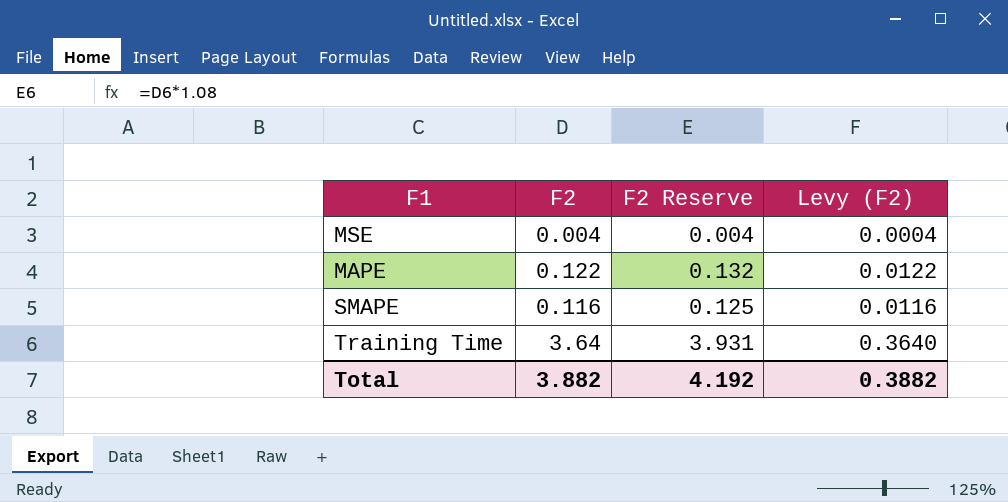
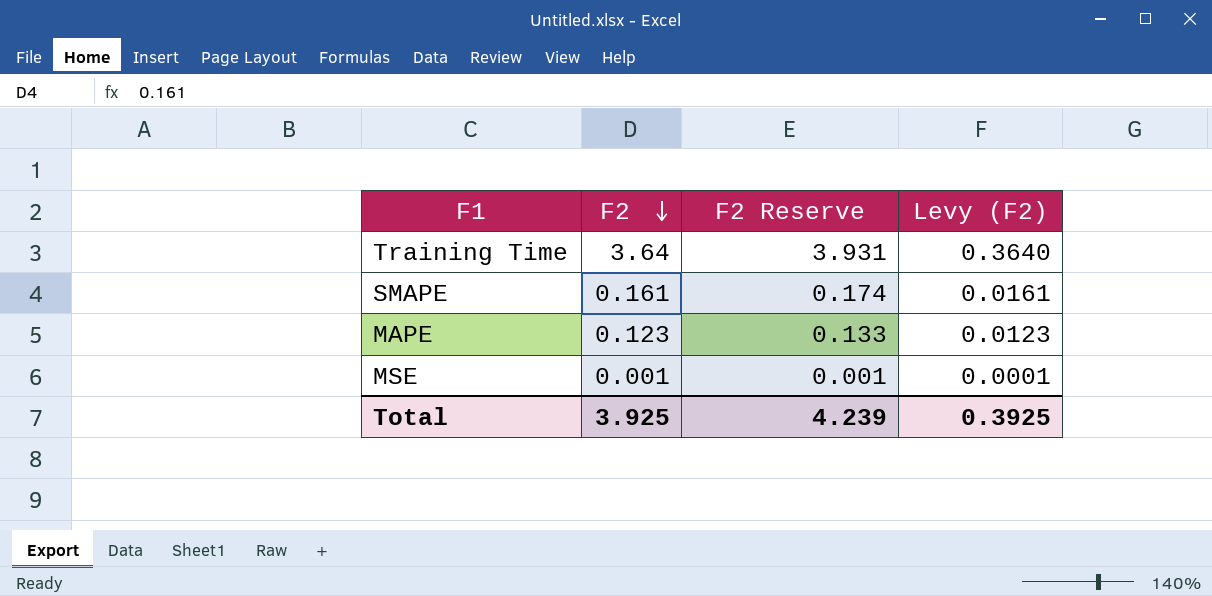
row order: none -> F2 descending
SMAPE | F2: 0.116 -> 0.161
SMAPE | F2 Reserve: 0.125 -> 0.174
SMAPE | Levy (F2): 0.0116 -> 0.0161
MAPE | F2: 0.122 -> 0.123
MAPE | F2 Reserve: 0.132 -> 0.133
MAPE | Levy (F2): 0.0122 -> 0.0123
MSE | F2: 0.004 -> 0.001
MSE | F2 Reserve: 0.004 -> 0.001
MSE | Levy (F2): 0.0004 -> 0.0001
Total | F2: 3.882 -> 3.925
Total | F2 Reserve: 4.192 -> 4.239
Total | Levy (F2): 0.3882 -> 0.3925

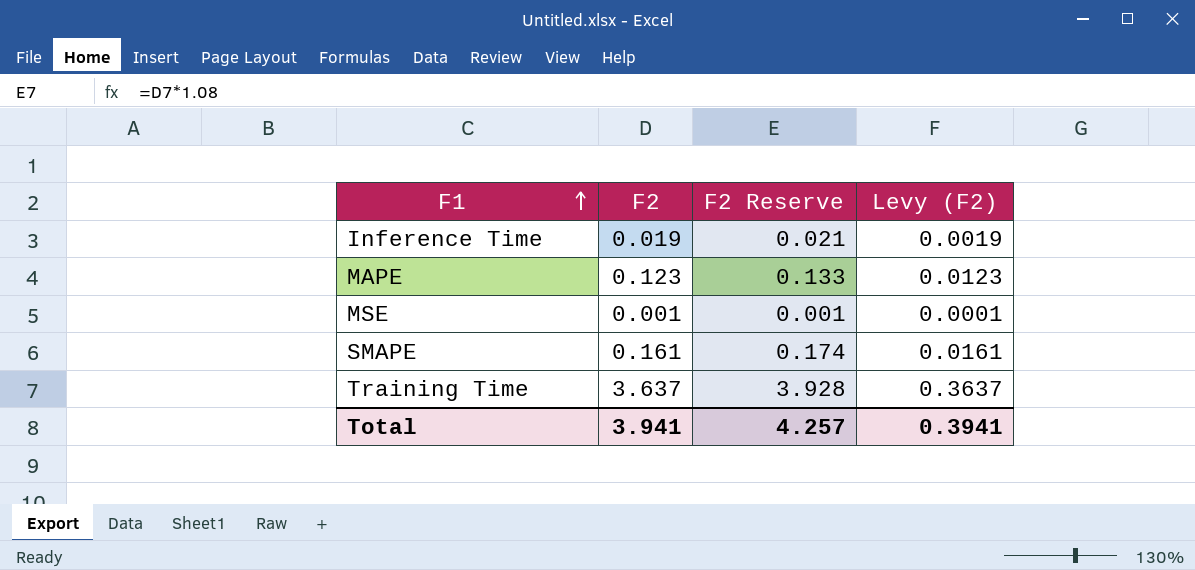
row order: F2 descending -> F1 ascending
row Inference Time: none -> 0.019 | 0.021 | 0.0019
Training Time | F2: 3.64 -> 3.637
Training Time | F2 Reserve: 3.931 -> 3.928
Training Time | Levy (F2): 0.3640 -> 0.3637
Total | F2: 3.925 -> 3.941
Total | F2 Reserve: 4.239 -> 4.257
Total | Levy (F2): 0.3925 -> 0.3941

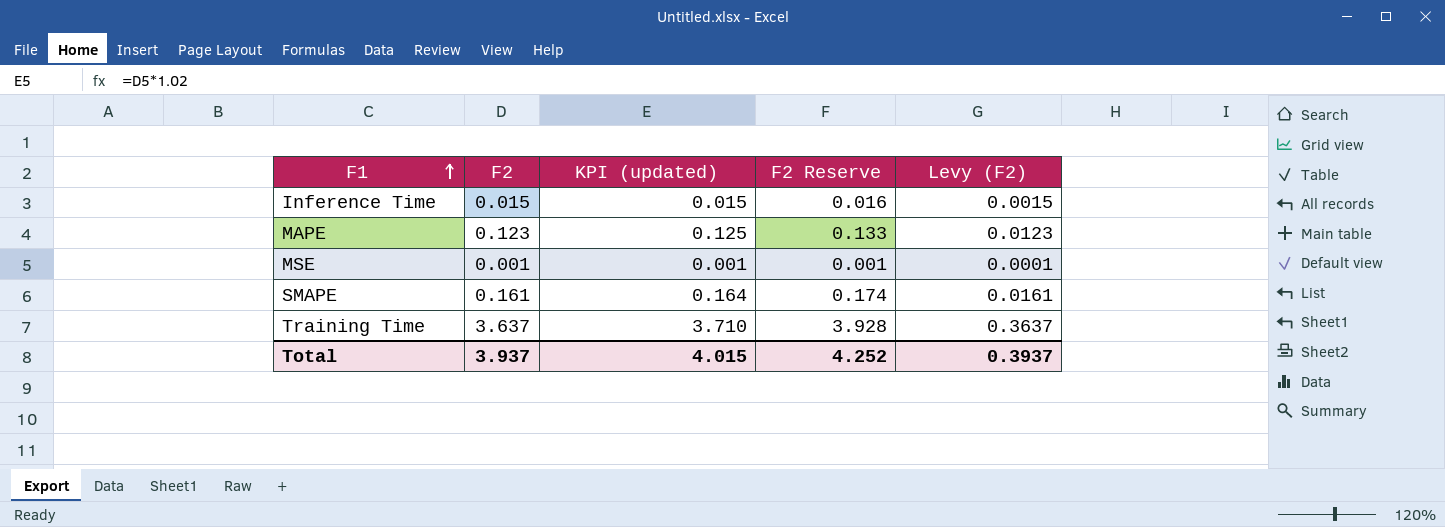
column KPI (updated) | formula: none -> [F2] * 1.02
Inference Time | F2: 0.019 -> 0.015
Inference Time | F2 Reserve: 0.021 -> 0.016
Inference Time | Levy (F2): 0.0019 -> 0.0015
Total | F2: 3.941 -> 3.937
Total | F2 Reserve: 4.257 -> 4.252
Total | Levy (F2): 0.3941 -> 0.3937

